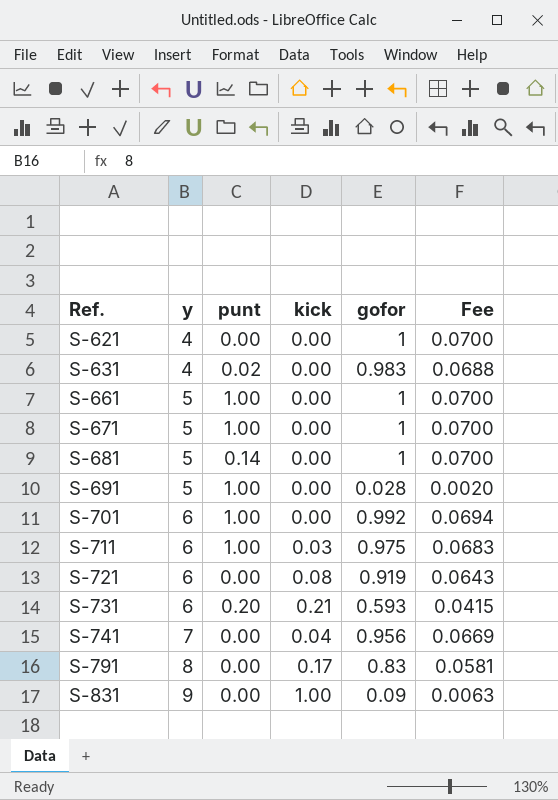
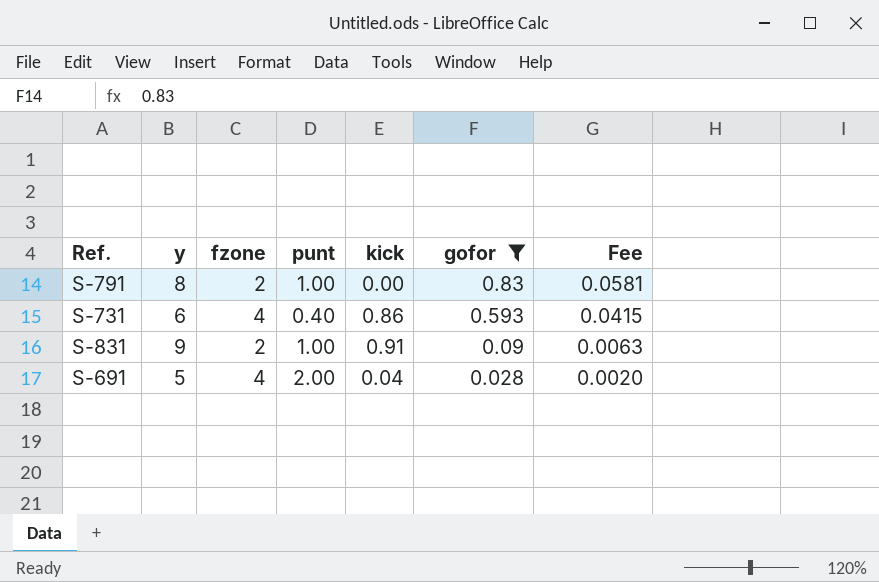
filter: none -> gofor <= 0.83
row order: Ref. ascending -> gofor descending
column fzone | position: none -> 3
S-791 | punt: 0.00 -> 1.00
S-791 | kick: 0.17 -> 0.00
S-731 | punt: 0.20 -> 0.40
S-731 | kick: 0.21 -> 0.86
S-831 | punt: 0.00 -> 1.00
S-831 | kick: 1.00 -> 0.91
S-691 | punt: 1.00 -> 2.00
S-691 | kick: 0.00 -> 0.04

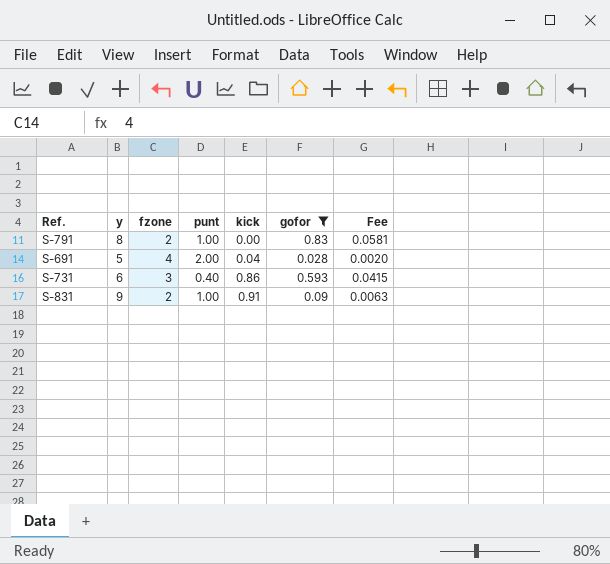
row order: gofor descending -> kick ascending
S-731 | fzone: 4 -> 3

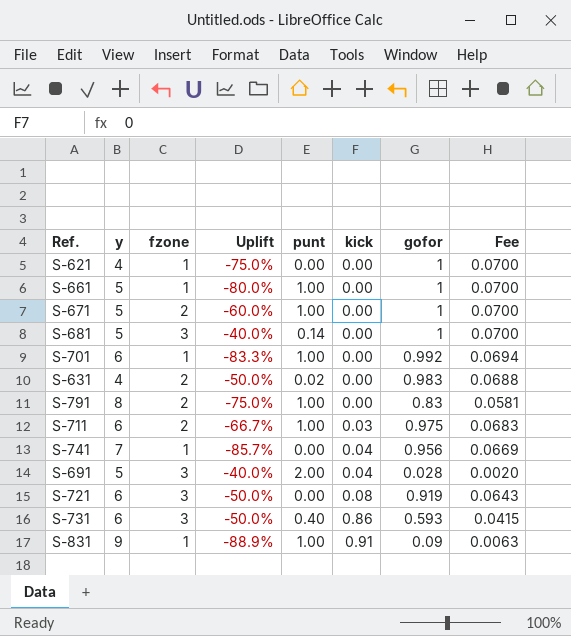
filter: gofor <= 0.83 -> none
column Uplift | formula: none -> ([fzone] - [y]) / [y]
S-691 | fzone: 4 -> 3
S-831 | fzone: 2 -> 1

